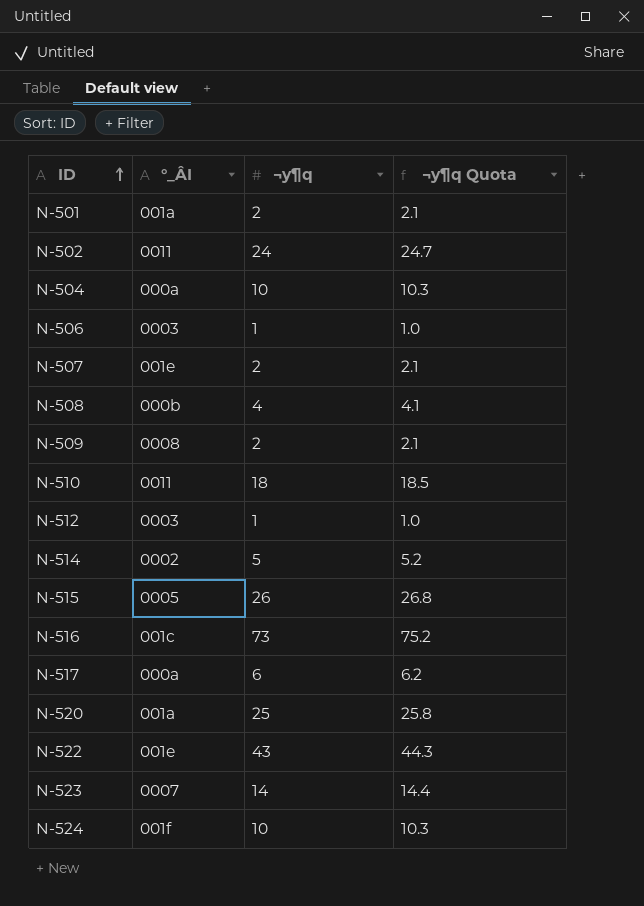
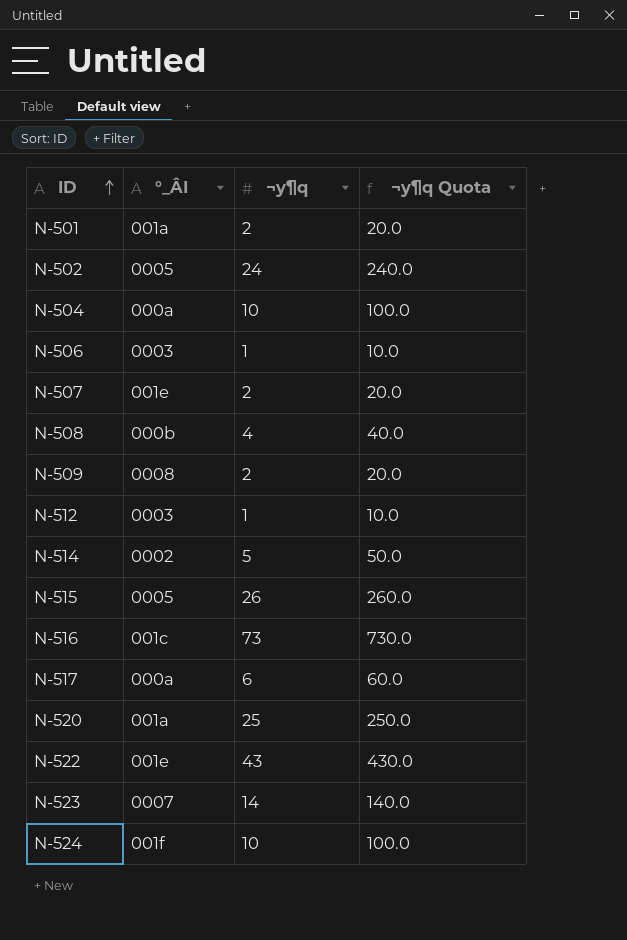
column ¬y¶q Quota | formula: [¬y¶q] * 1.03 -> [¬y¶q] * 10
row N-510: 0011 | 18 | 18.5 -> none
N-502 | °_ÂI: 0011 -> 0005

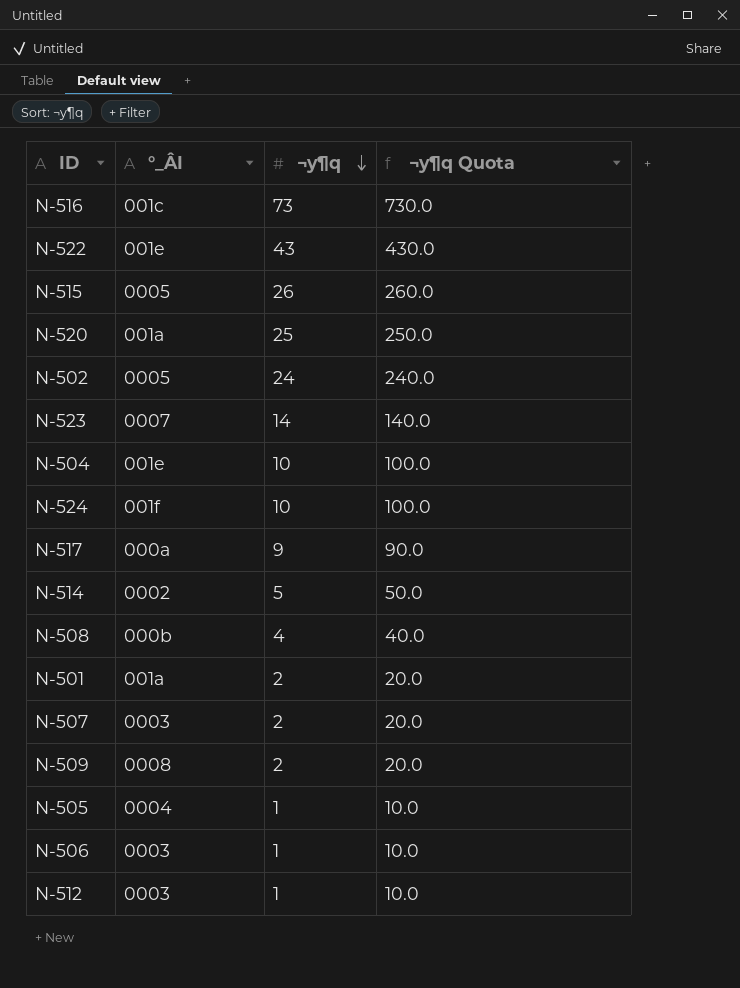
row order: ID ascending -> ¬y¶q descending
N-504 | °_ÂI: 000a -> 001e
N-517 | ¬y¶q: 6 -> 9
N-517 | ¬y¶q Quota: 60.0 -> 90.0
N-507 | °_ÂI: 001e -> 0003
row N-505: none -> 0004 | 1 | 10.0

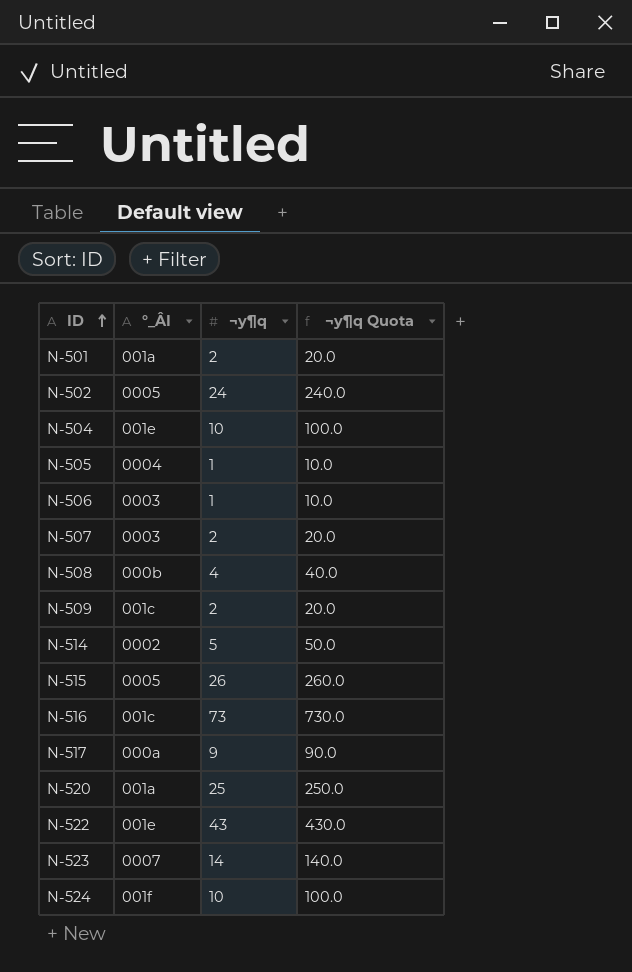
row order: ¬y¶q descending -> ID ascending
row N-512: 0003 | 1 | 10.0 -> none
N-509 | °_ÂI: 0008 -> 001c

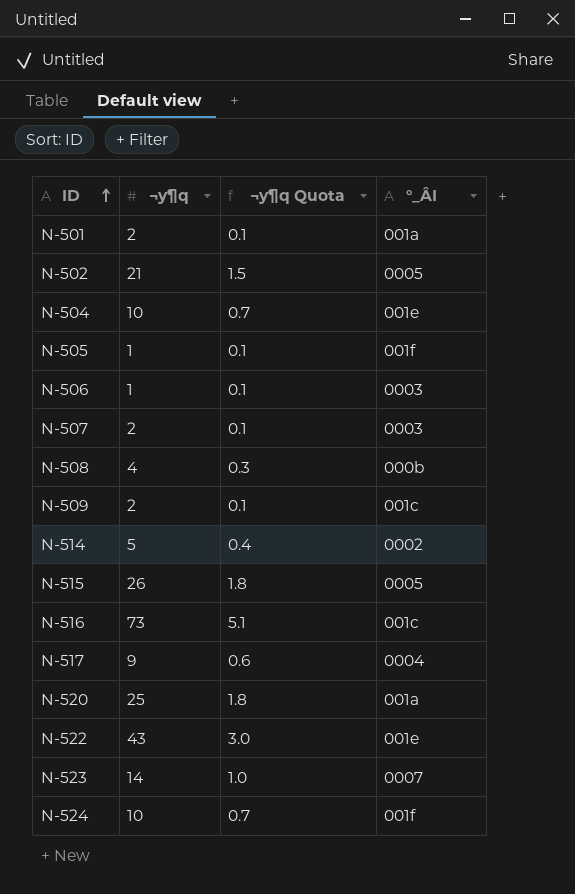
column ¬y¶q Quota | formula: [¬y¶q] * 10 -> [¬y¶q] * 0.07
column °_ÂI | position: 2 -> 4
N-502 | ¬y¶q: 24 -> 21
N-505 | °_ÂI: 0004 -> 001f
N-517 | °_ÂI: 000a -> 0004

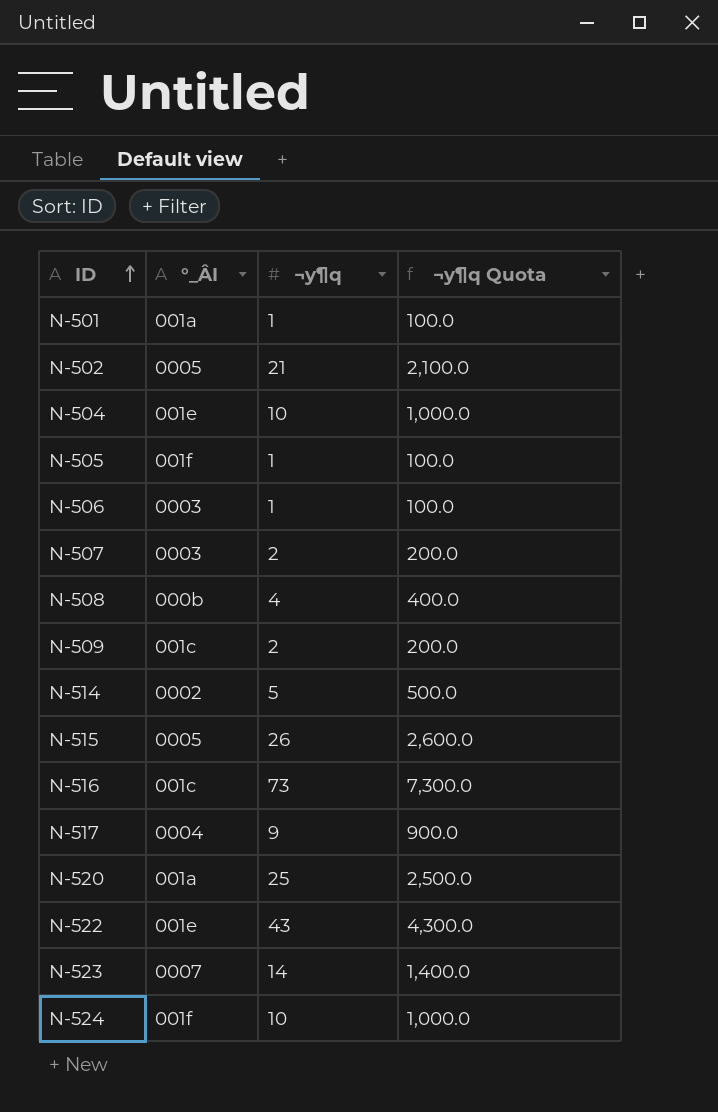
column °_ÂI | position: 4 -> 2
column ¬y¶q Quota | formula: [¬y¶q] * 0.07 -> [¬y¶q] * 100
N-501 | ¬y¶q: 2 -> 1

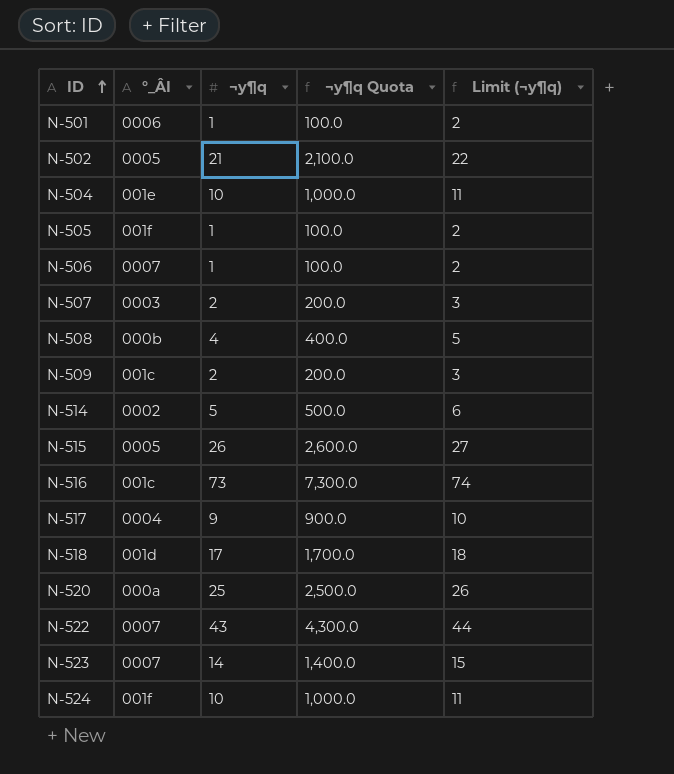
column Limit (¬y¶q) | formula: none -> [¬y¶q] + 1
N-501 | °_ÂI: 001a -> 0006
N-506 | °_ÂI: 0003 -> 0007
row N-518: none -> 001d | 17 | 1,700.0 | 18
N-520 | °_ÂI: 001a -> 000a
N-522 | °_ÂI: 001e -> 0007

